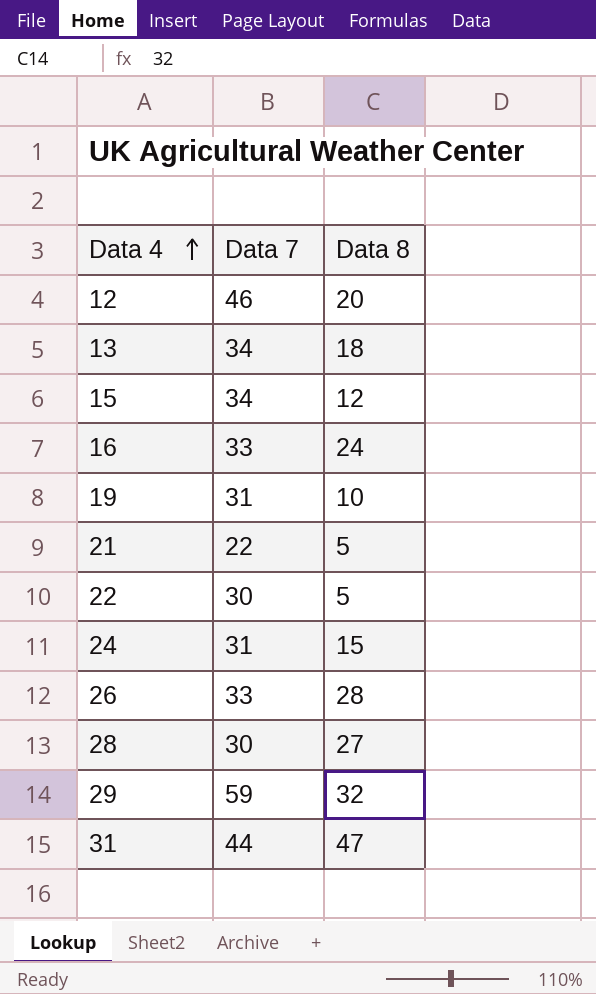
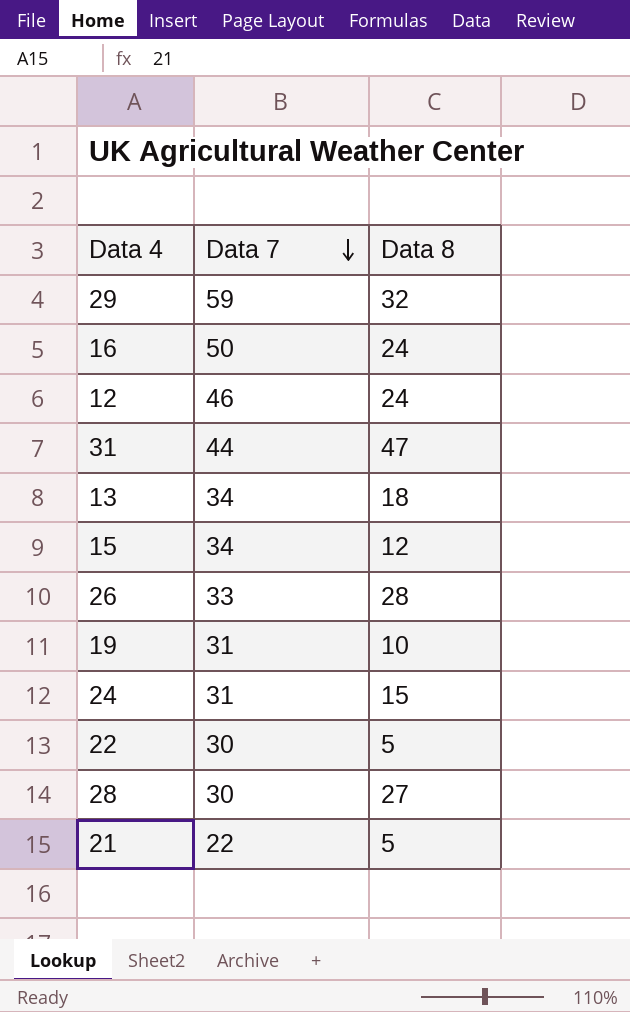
row order: Data 4 ascending -> Data 7 descending
16 | Data 7: 33 -> 50
12 | Data 8: 20 -> 24

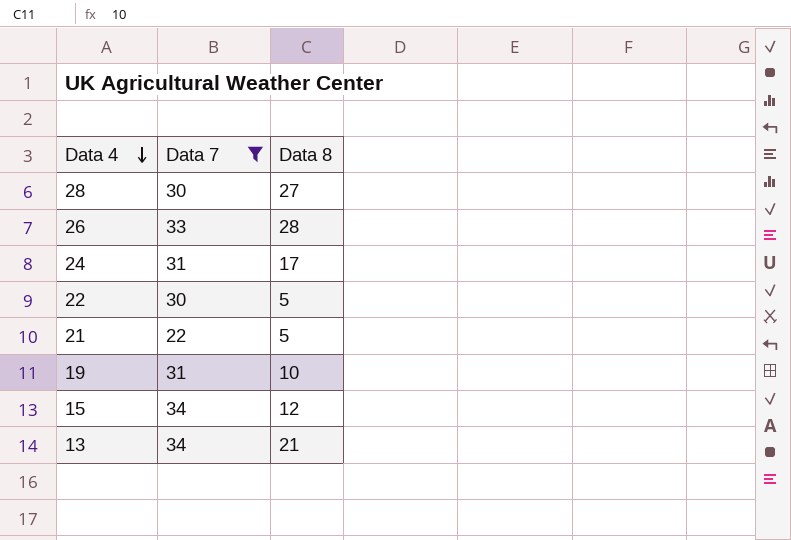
filter: none -> Data 7 <= 34
row order: Data 7 descending -> Data 4 descending
24 | Data 8: 15 -> 17
13 | Data 8: 18 -> 21

